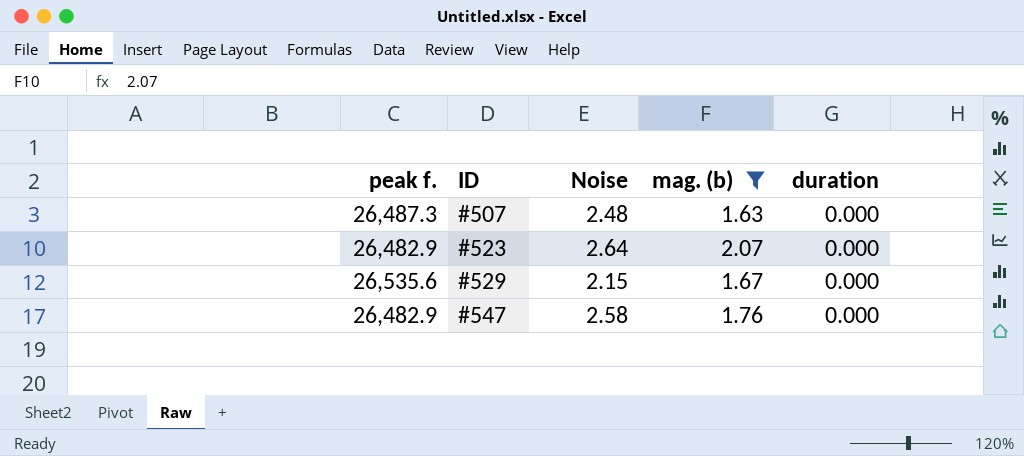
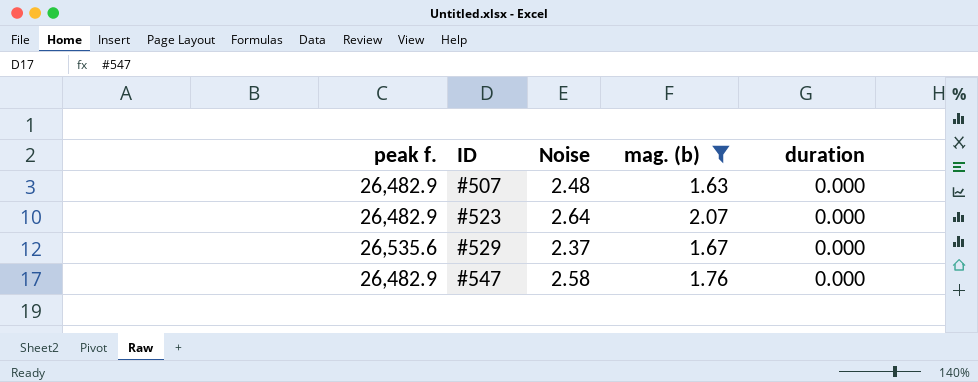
#507 | peak f.: 26,487.3 -> 26,482.9
#529 | Noise: 2.15 -> 2.37

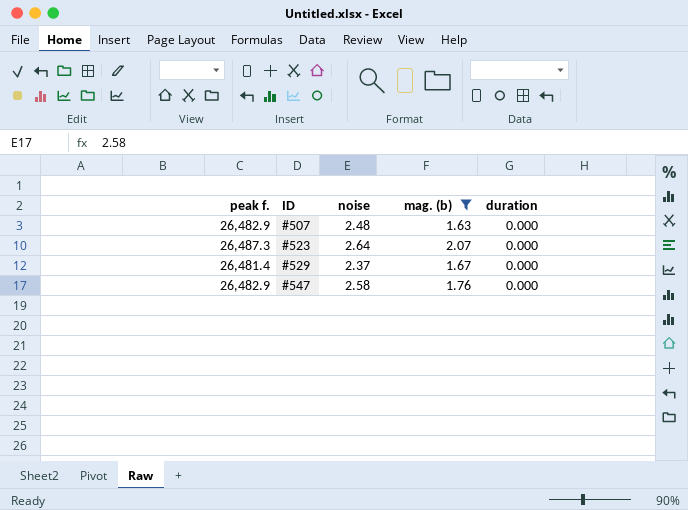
column name: Noise -> noise
#523 | peak f.: 26,482.9 -> 26,487.3
#529 | peak f.: 26,535.6 -> 26,481.4

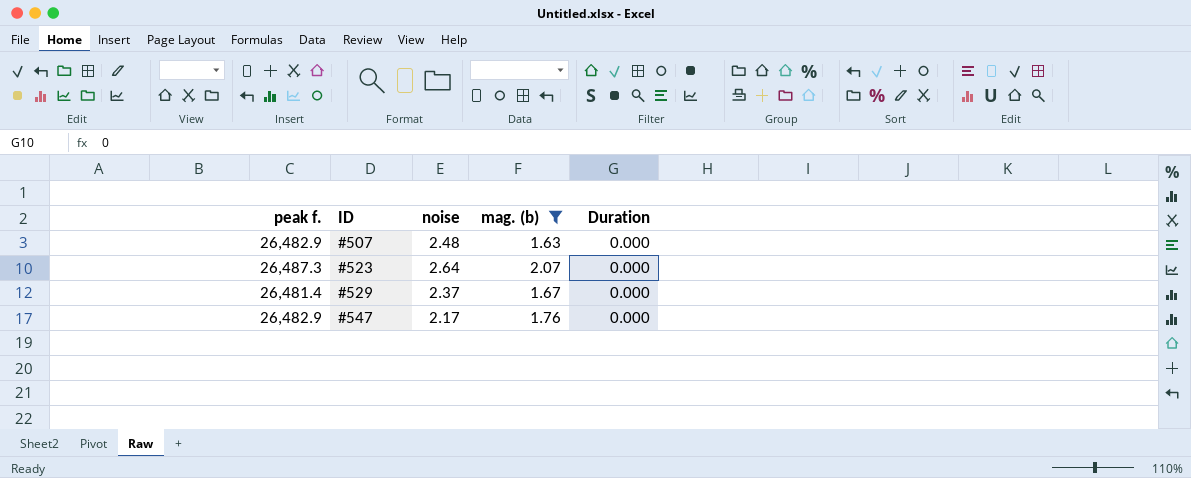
column name: duration -> Duration
#547 | noise: 2.58 -> 2.17

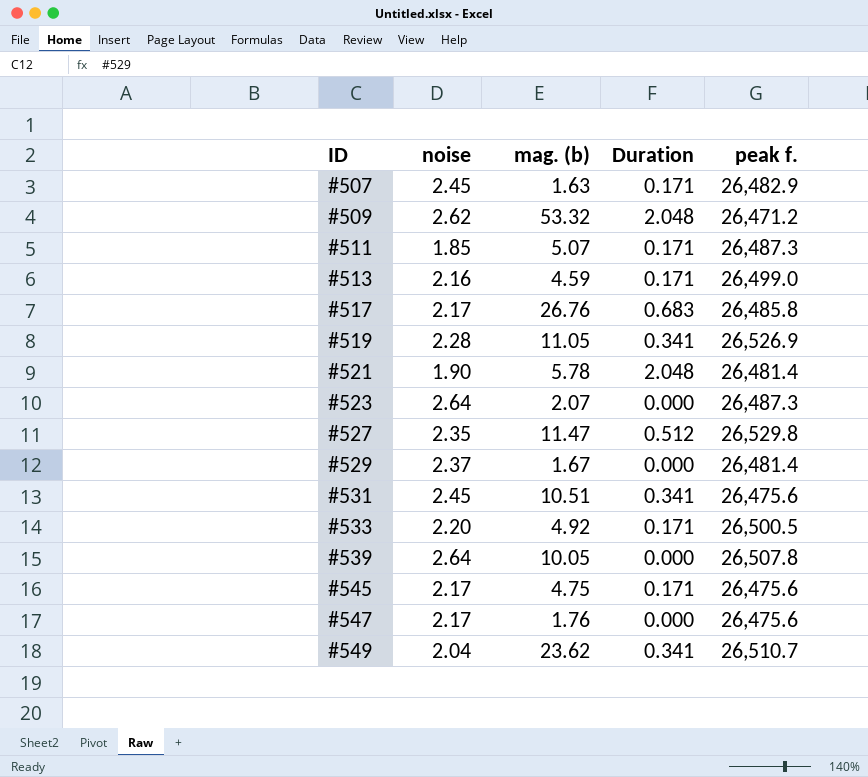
filter: mag. (b) <= 2.07 -> none
column peak f. | position: 1 -> 5
#507 | noise: 2.48 -> 2.45
#507 | Duration: 0.000 -> 0.171
#547 | peak f.: 26,482.9 -> 26,475.6

